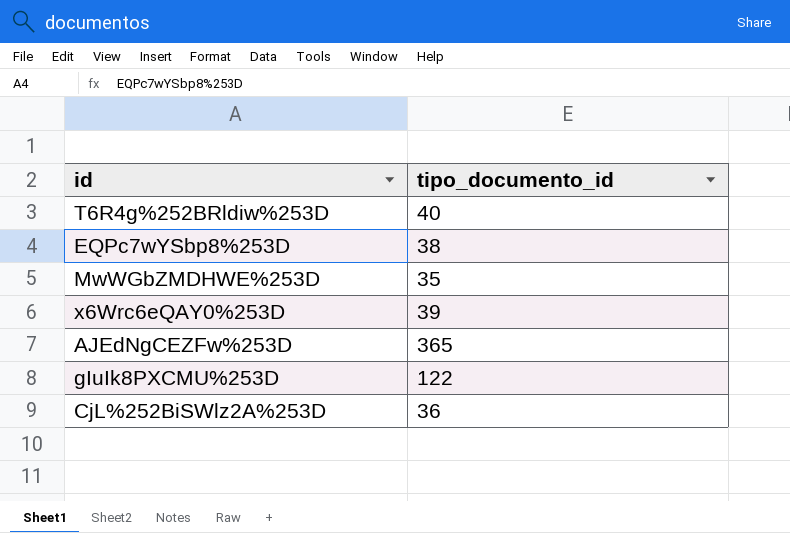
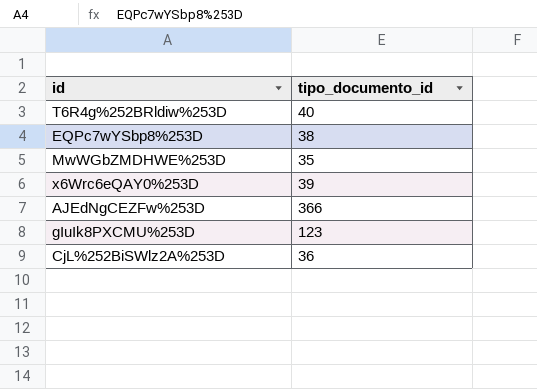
AJEdNgCEZFw%253D | tipo_documento_id: 365 -> 366
gIuIk8PXCMU%253D | tipo_documento_id: 122 -> 123

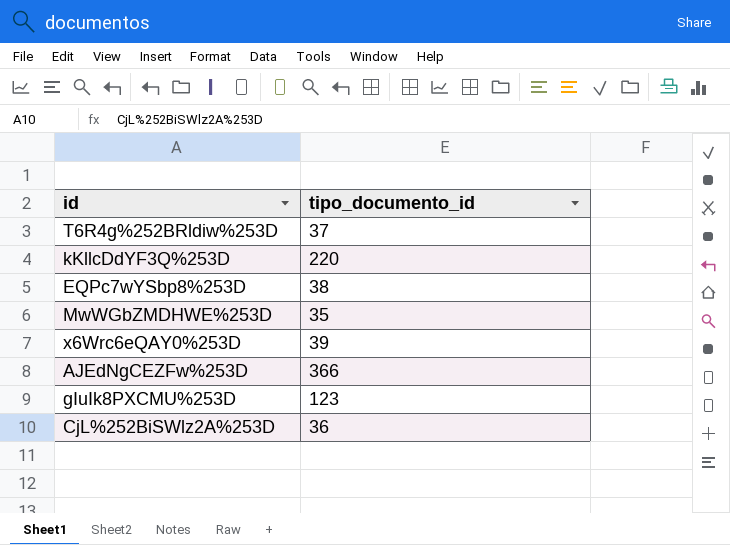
T6R4g%252BRldiw%253D | tipo_documento_id: 40 -> 37
row kKllcDdYF3Q%253D: none -> 220

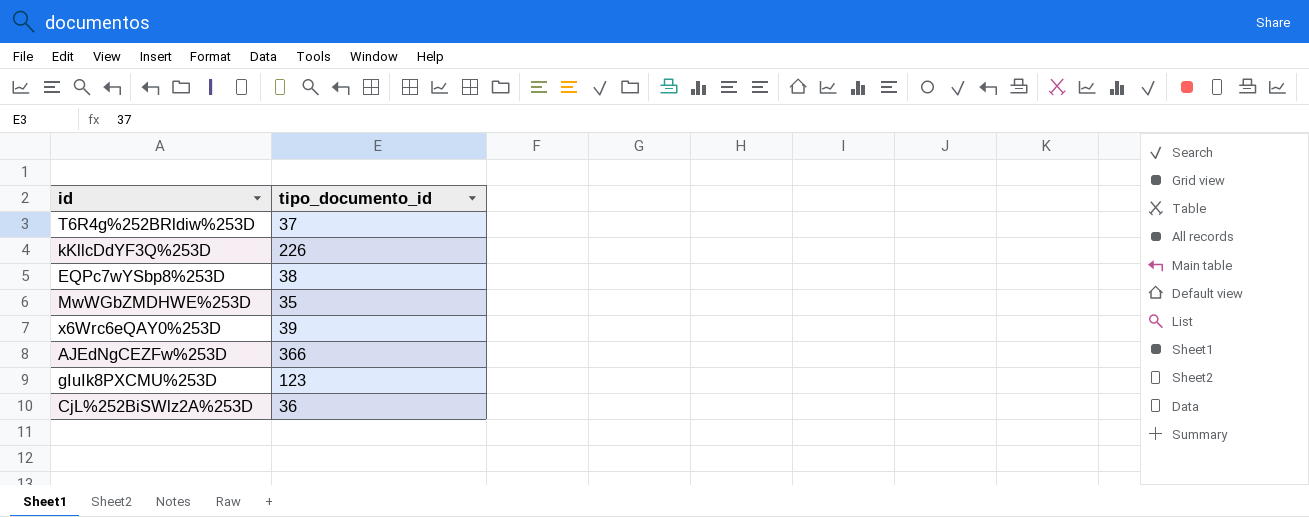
kKllcDdYF3Q%253D | tipo_documento_id: 220 -> 226

